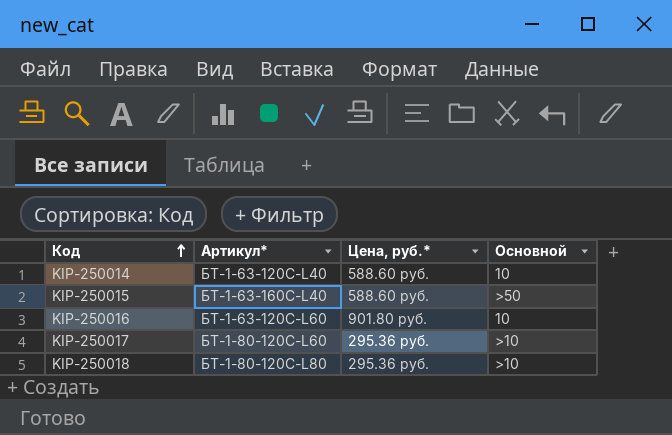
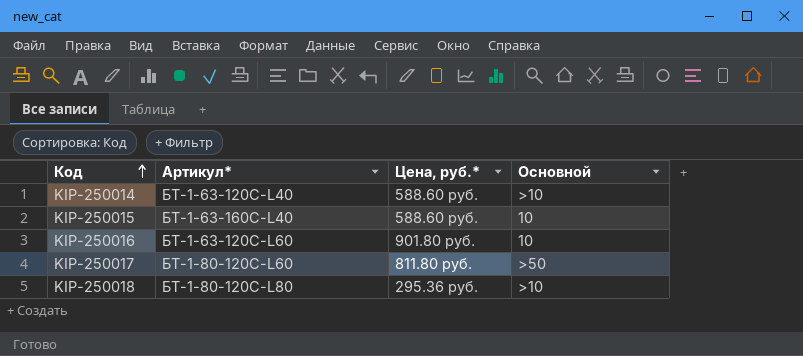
KIP-250014 | Основной: 10 -> >10
KIP-250015 | Основной: >50 -> 10
KIP-250017 | Цена, руб.*: 295.36 руб. -> 811.80 руб.
KIP-250017 | Основной: >10 -> >50

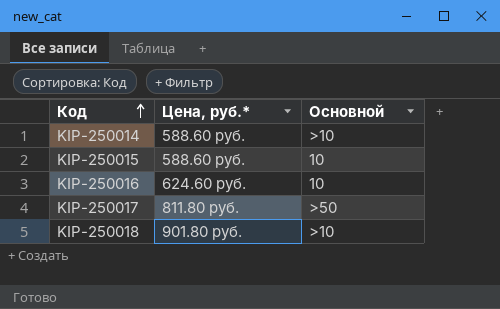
column Артикул* | position: 2 -> none
KIP-250016 | Цена, руб.*: 901.80 руб. -> 624.60 руб.
KIP-250018 | Цена, руб.*: 295.36 руб. -> 901.80 руб.

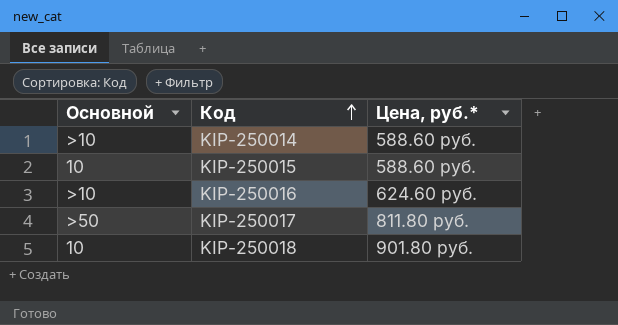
column Основной | position: 3 -> 1
KIP-250016 | Основной: 10 -> >10
KIP-250018 | Основной: >10 -> 10

